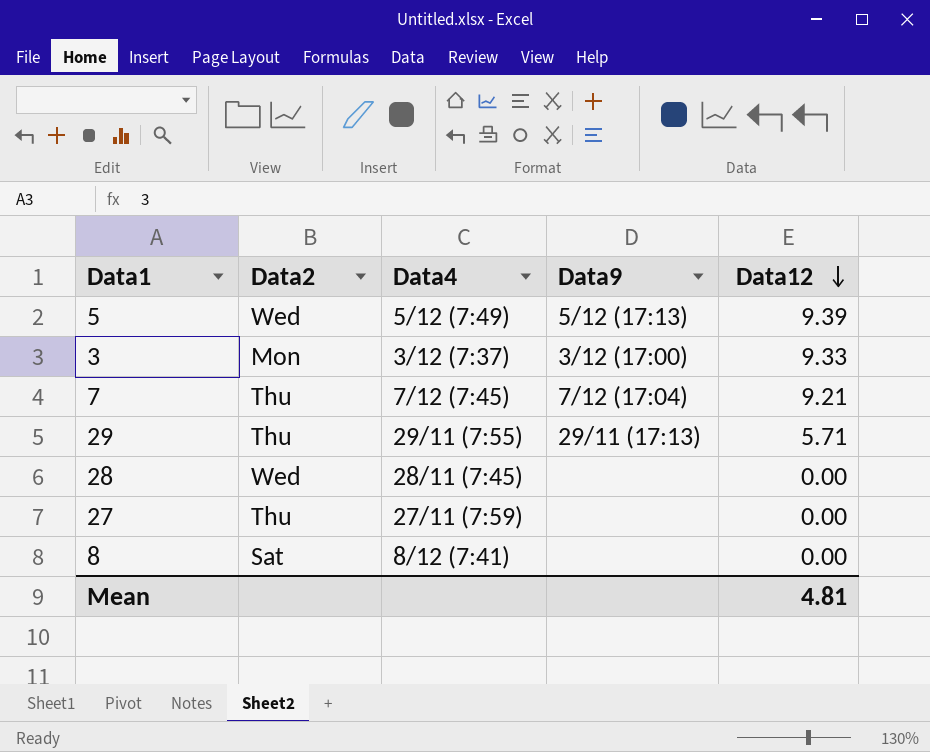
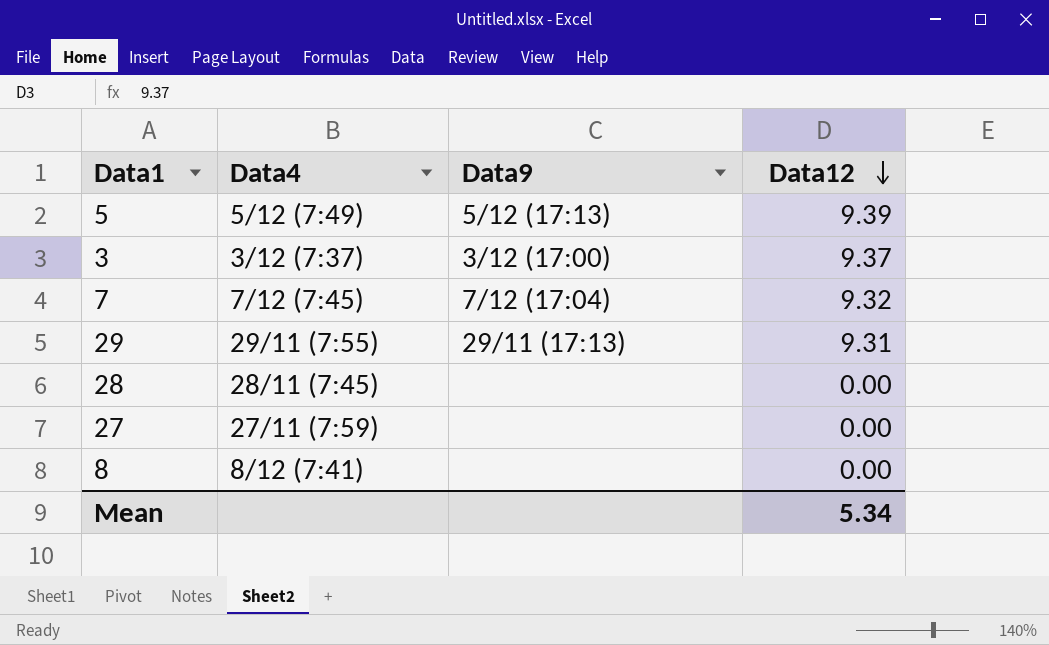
column Data2 | position: 2 -> none
3 | Data12: 9.33 -> 9.37
7 | Data12: 9.21 -> 9.32
29 | Data12: 5.71 -> 9.31
Mean | Data12: 4.81 -> 5.34

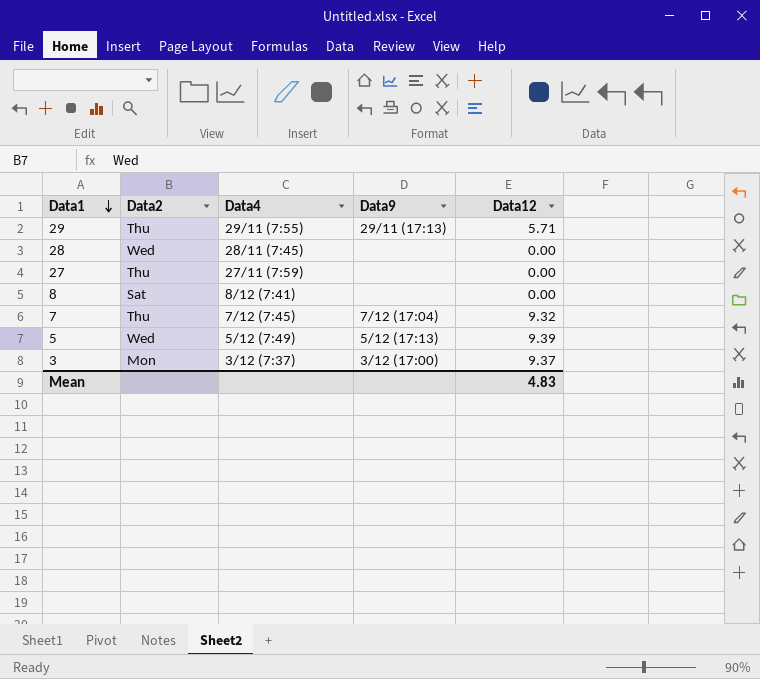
row order: Data12 descending -> Data1 descending
column Data2 | position: none -> 2
29 | Data12: 9.31 -> 5.71
Mean | Data12: 5.34 -> 4.83

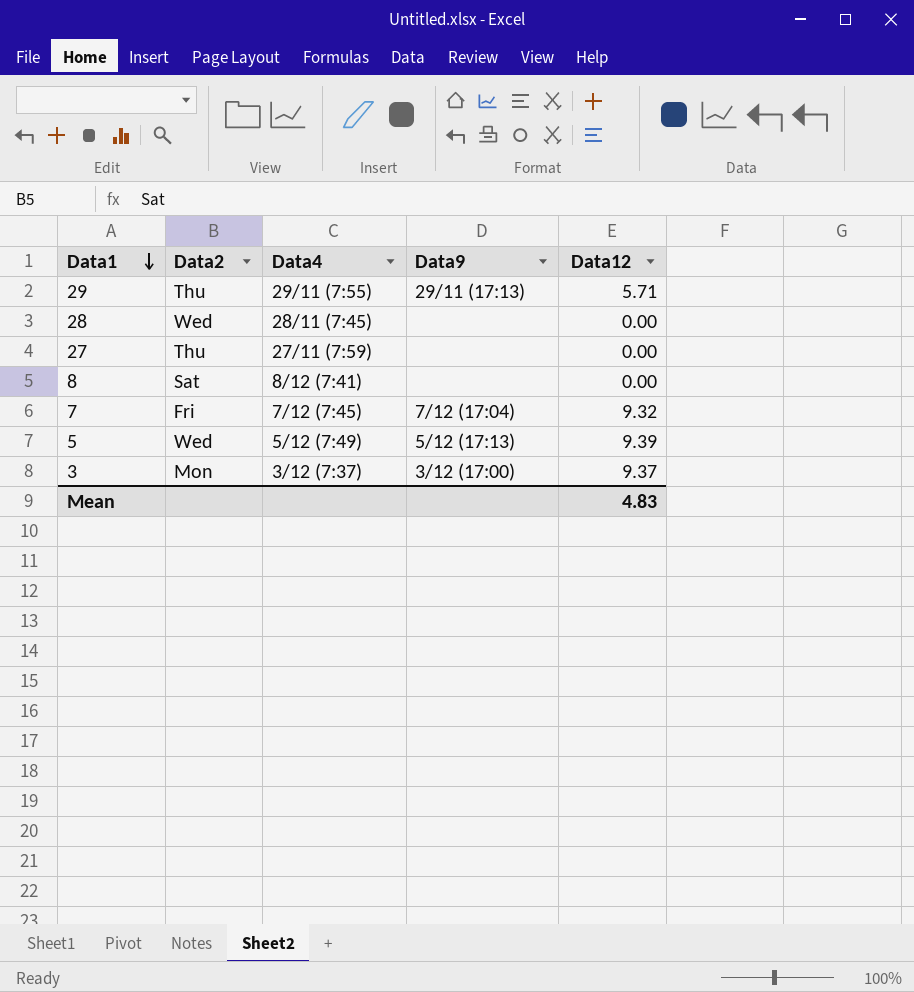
7 | Data2: Thu -> Fri

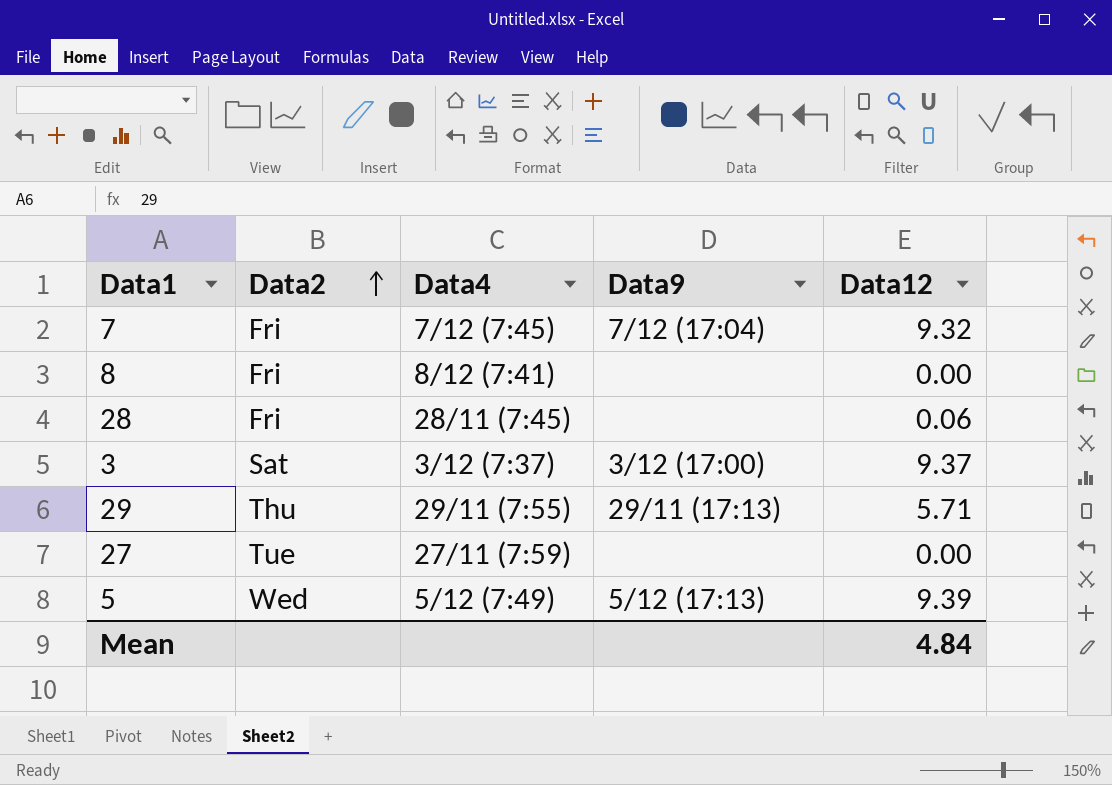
row order: Data1 descending -> Data2 ascending
8 | Data2: Sat -> Fri
28 | Data2: Wed -> Fri
28 | Data12: 0.00 -> 0.06
3 | Data2: Mon -> Sat
27 | Data2: Thu -> Tue
Mean | Data12: 4.83 -> 4.84

